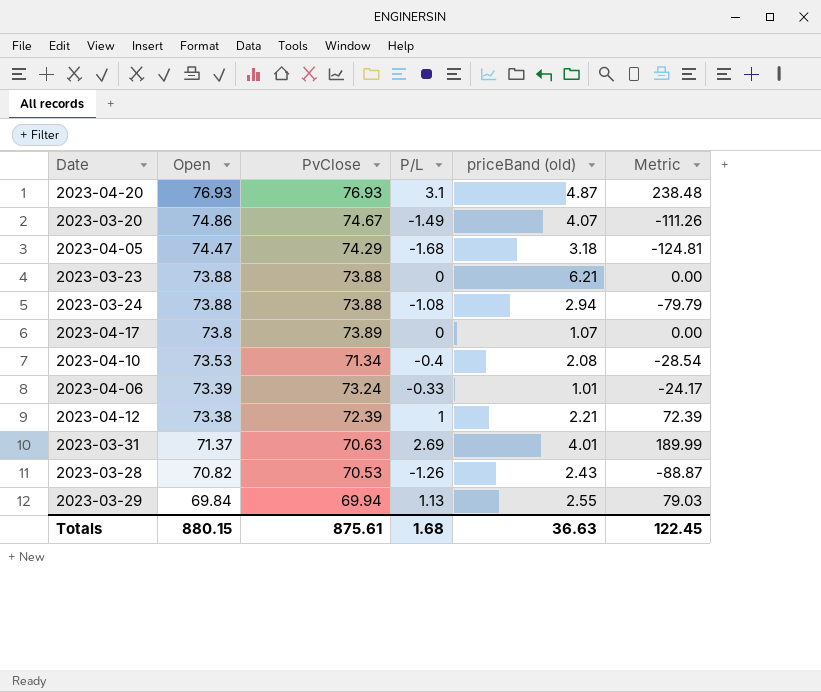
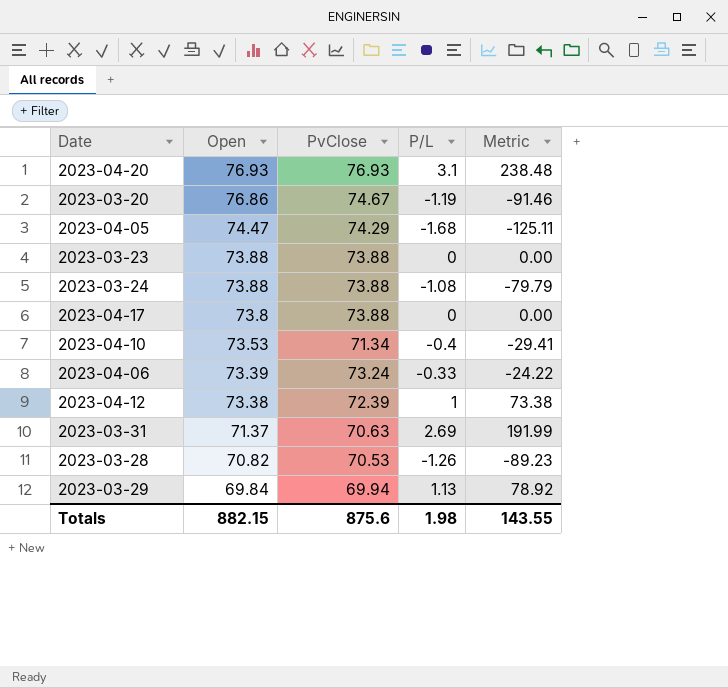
column priceBand (old) | position: 5 -> none
column Metric | formula: [PvClose] * [P/L] -> [Open] * [P/L]
2023-03-20 | Open: 74.86 -> 76.86
2023-03-20 | P/L: -1.49 -> -1.19
2023-04-17 | PvClose: 73.89 -> 73.88
Totals | Open: 880.15 -> 882.15
Totals | PvClose: 875.61 -> 875.6
Totals | P/L: 1.68 -> 1.98
Totals | Metric: 122.45 -> 143.55

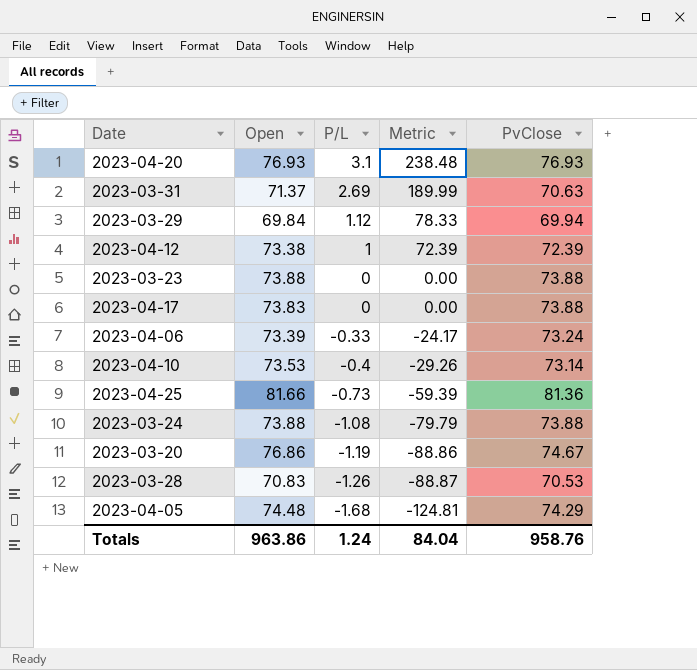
row order: Open descending -> P/L descending
column Metric | formula: [Open] * [P/L] -> [P/L] * [PvClose]
column PvClose | position: 3 -> 5
2023-03-29 | P/L: 1.13 -> 1.12
2023-04-17 | Open: 73.8 -> 73.83
2023-04-10 | PvClose: 71.34 -> 73.14
row 2023-04-25: none -> 81.66 | -0.73 | -59.39 | 81.36
2023-03-28 | Open: 70.82 -> 70.83
2023-04-05 | Open: 74.47 -> 74.48
Totals | Open: 882.15 -> 963.86
Totals | P/L: 1.98 -> 1.24
Totals | Metric: 143.55 -> 84.04
Totals | PvClose: 875.6 -> 958.76

